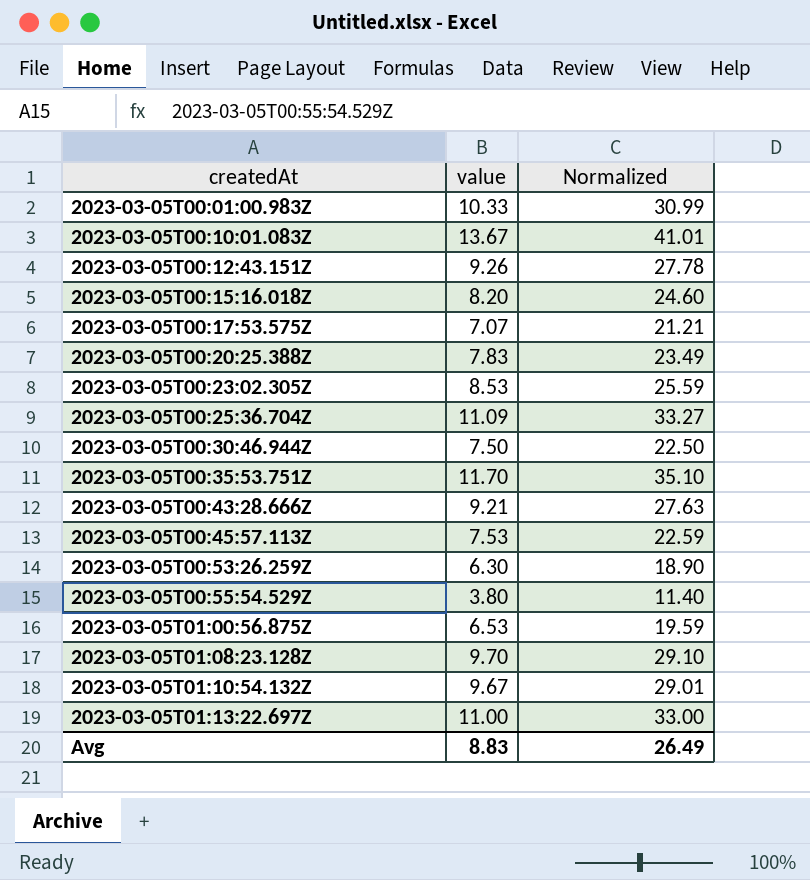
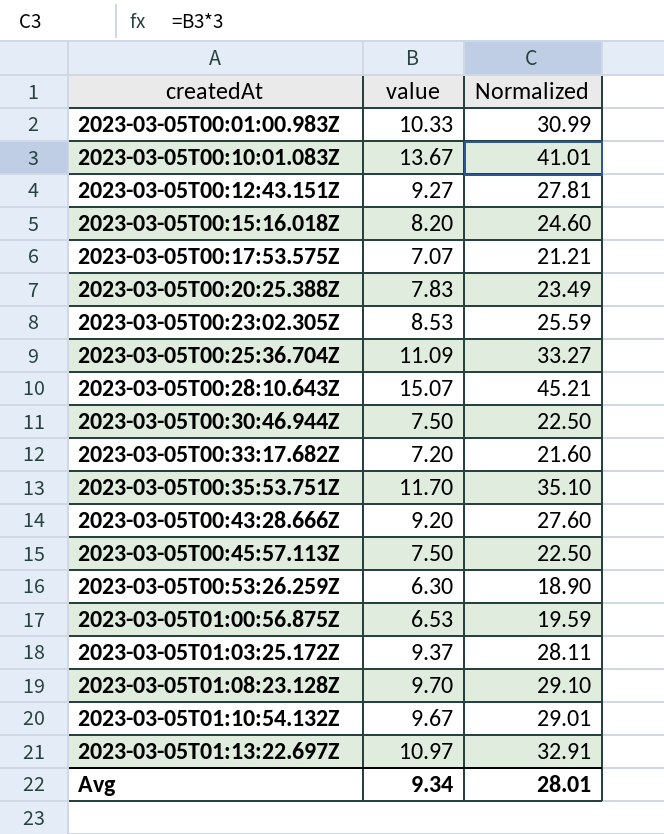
row 2023-03-05T00:55:54.529Z: 3.80 | 11.40 -> none
2023-03-05T00:12:43.151Z | value: 9.26 -> 9.27
2023-03-05T00:12:43.151Z | Normalized: 27.78 -> 27.81
row 2023-03-05T00:28:10.643Z: none -> 15.07 | 45.21
row 2023-03-05T00:33:17.682Z: none -> 7.20 | 21.60
2023-03-05T00:43:28.666Z | value: 9.21 -> 9.20
2023-03-05T00:43:28.666Z | Normalized: 27.63 -> 27.60
2023-03-05T00:45:57.113Z | value: 7.53 -> 7.50
2023-03-05T00:45:57.113Z | Normalized: 22.59 -> 22.50
row 2023-03-05T01:03:25.172Z: none -> 9.37 | 28.11
2023-03-05T01:13:22.697Z | value: 11.00 -> 10.97
2023-03-05T01:13:22.697Z | Normalized: 33.00 -> 32.91
Avg | value: 8.83 -> 9.34
Avg | Normalized: 26.49 -> 28.01

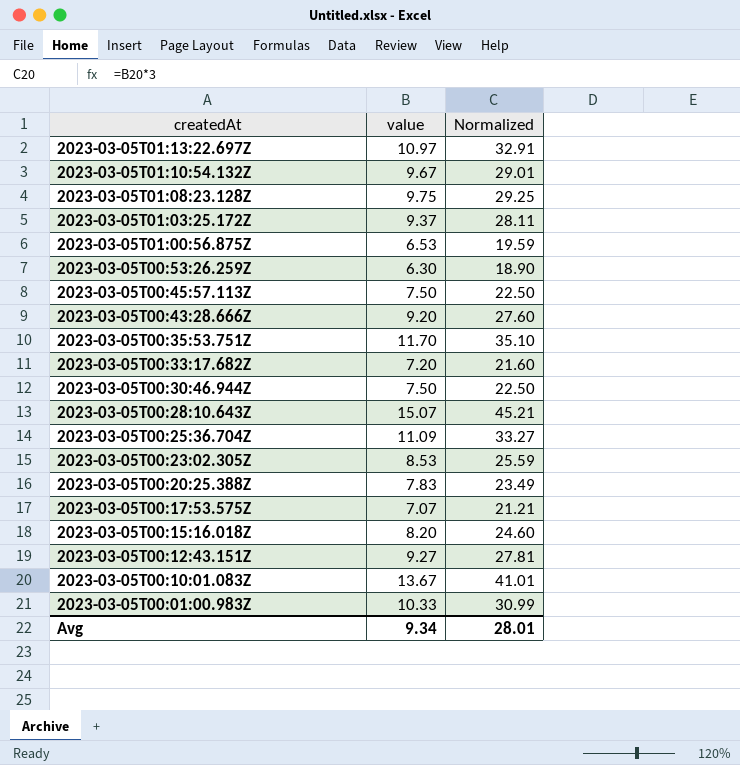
row order: createdAt ascending -> createdAt descending
2023-03-05T01:08:23.128Z | value: 9.70 -> 9.75
2023-03-05T01:08:23.128Z | Normalized: 29.10 -> 29.25

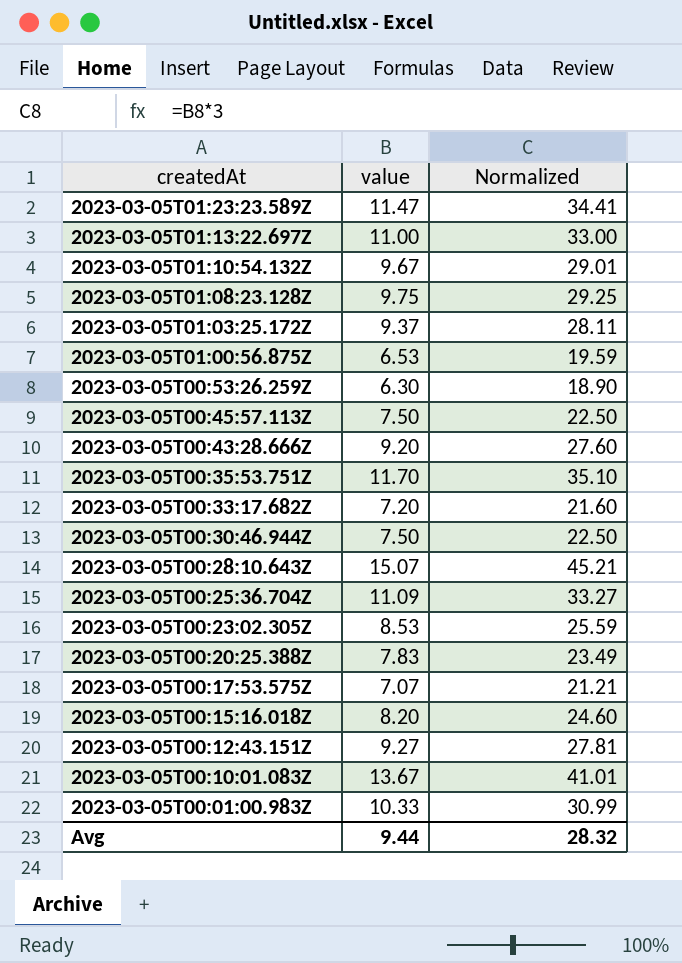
row 2023-03-05T01:23:23.589Z: none -> 11.47 | 34.41
2023-03-05T01:13:22.697Z | value: 10.97 -> 11.00
2023-03-05T01:13:22.697Z | Normalized: 32.91 -> 33.00
Avg | value: 9.34 -> 9.44
Avg | Normalized: 28.01 -> 28.32

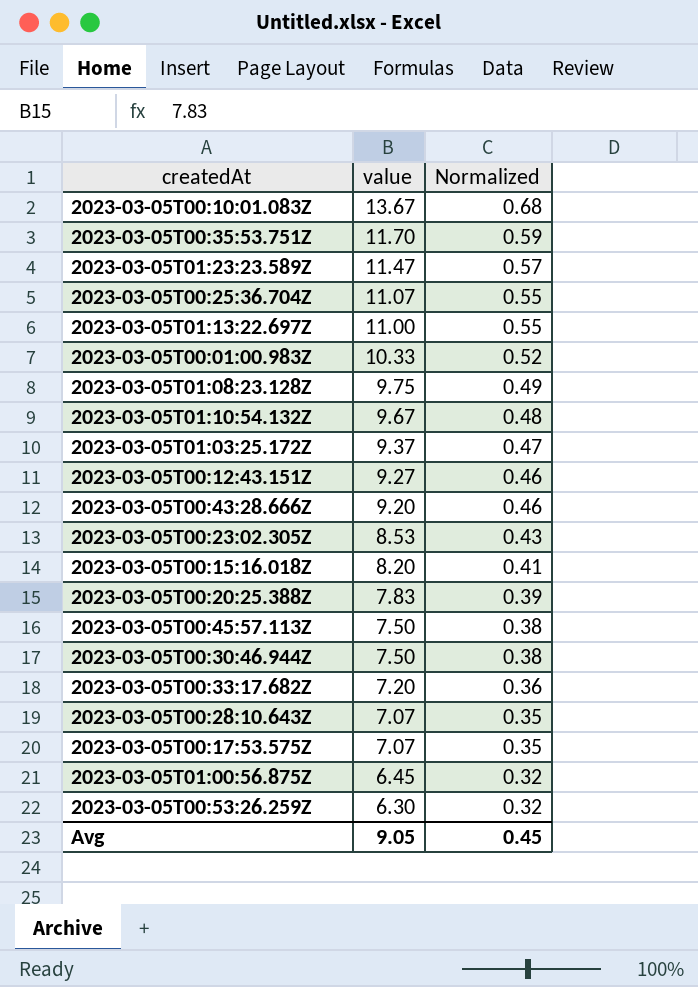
row order: createdAt descending -> value descending
column Normalized | formula: [value] * 3 -> [value] * 0.05
2023-03-05T00:25:36.704Z | value: 11.09 -> 11.07
2023-03-05T00:28:10.643Z | value: 15.07 -> 7.07
2023-03-05T01:00:56.875Z | value: 6.53 -> 6.45
Avg | value: 9.44 -> 9.05
Avg | Normalized: 28.32 -> 0.45

